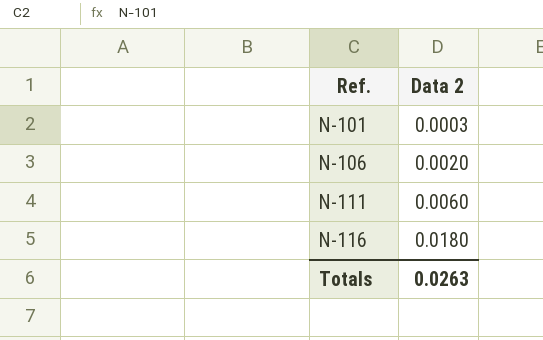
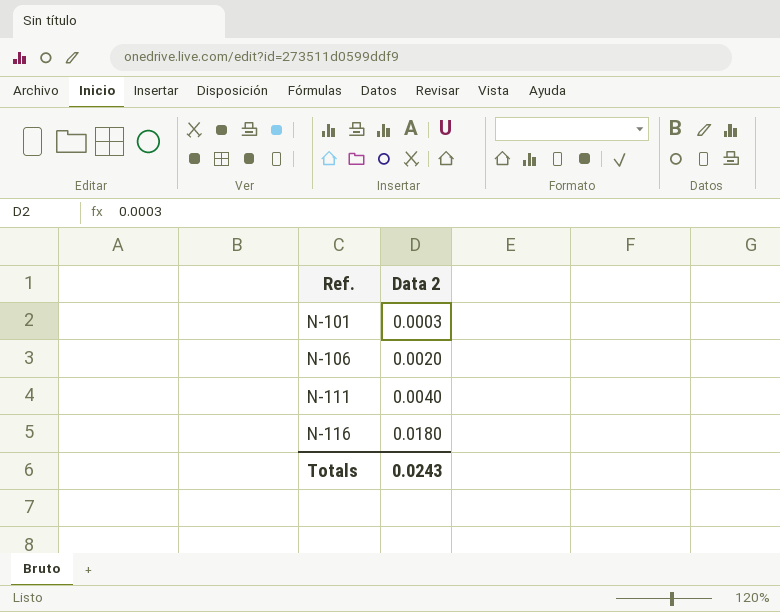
N-111 | Data 2: 0.0060 -> 0.0040
Totals | Data 2: 0.0263 -> 0.0243

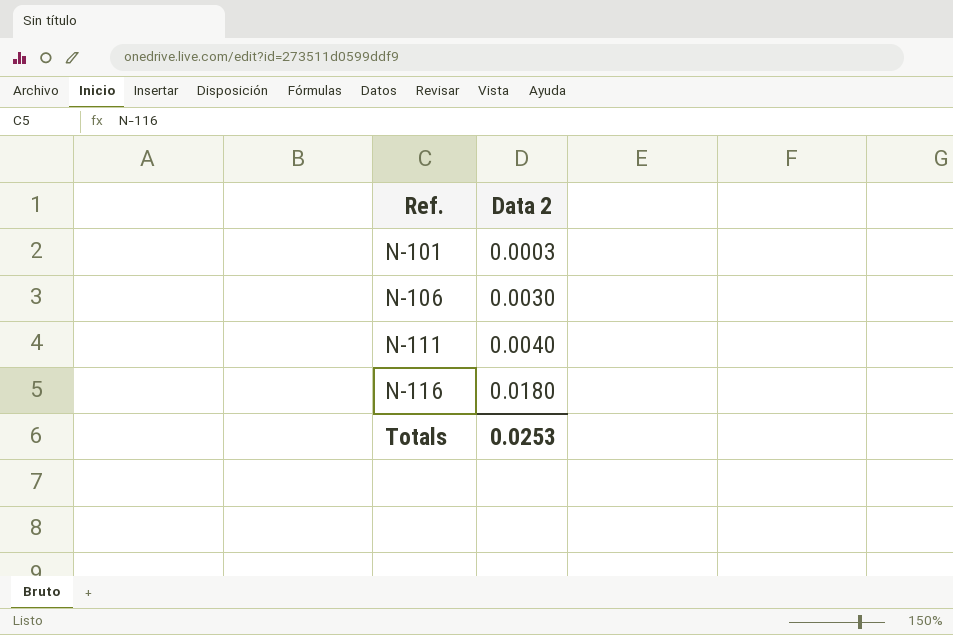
N-106 | Data 2: 0.0020 -> 0.0030
Totals | Data 2: 0.0243 -> 0.0253

